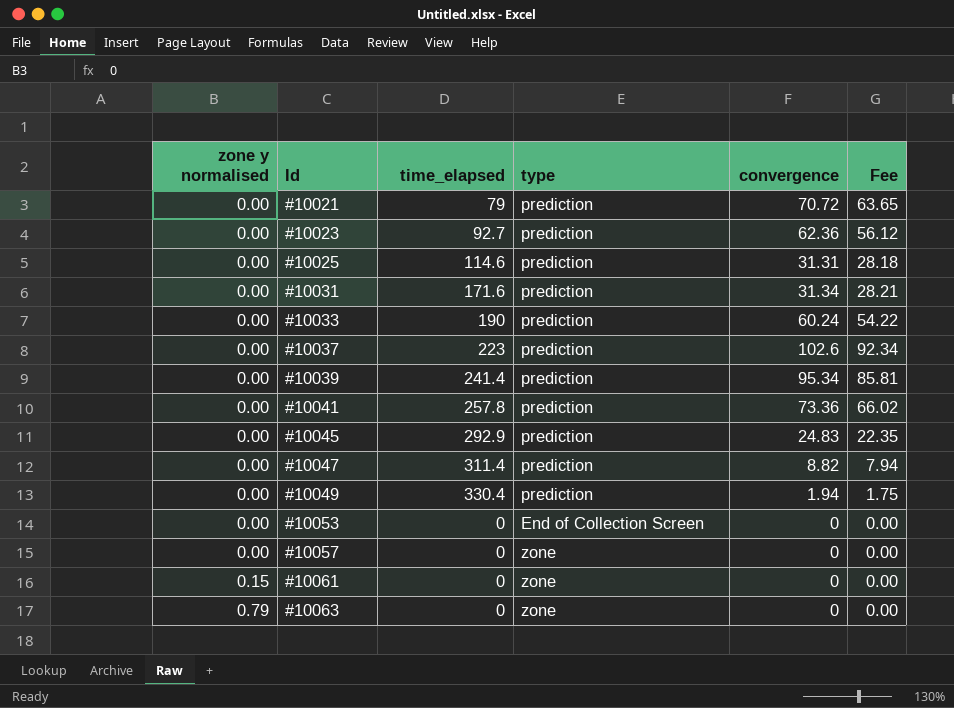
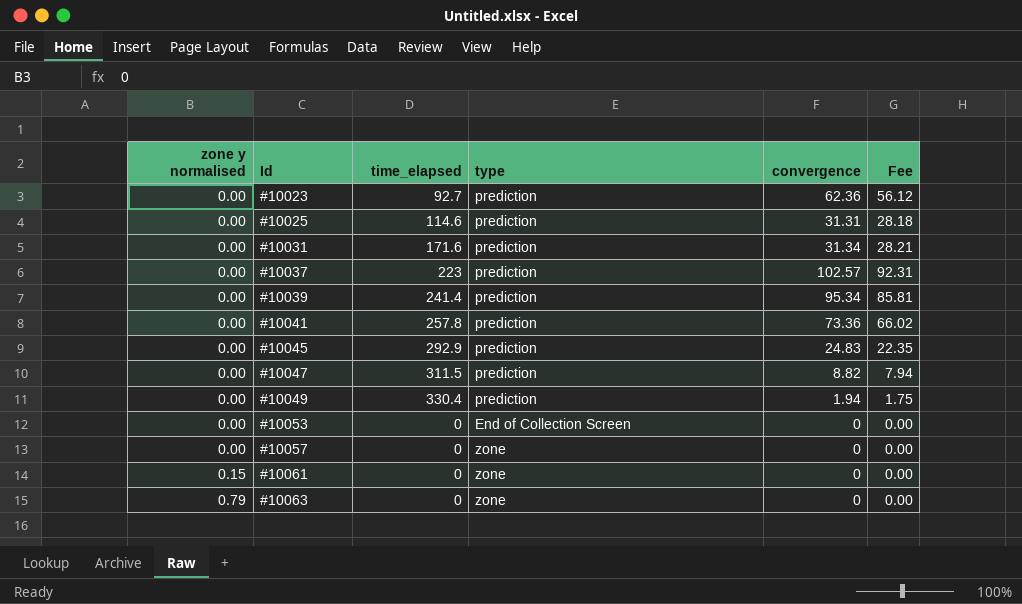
row #10021: 0.00 | 79 | prediction | 70.72 | 63.65 -> none
row #10033: 0.00 | 190 | prediction | 60.24 | 54.22 -> none
#10037 | convergence: 102.6 -> 102.57
#10037 | Fee: 92.34 -> 92.31
#10047 | time_elapsed: 311.4 -> 311.5

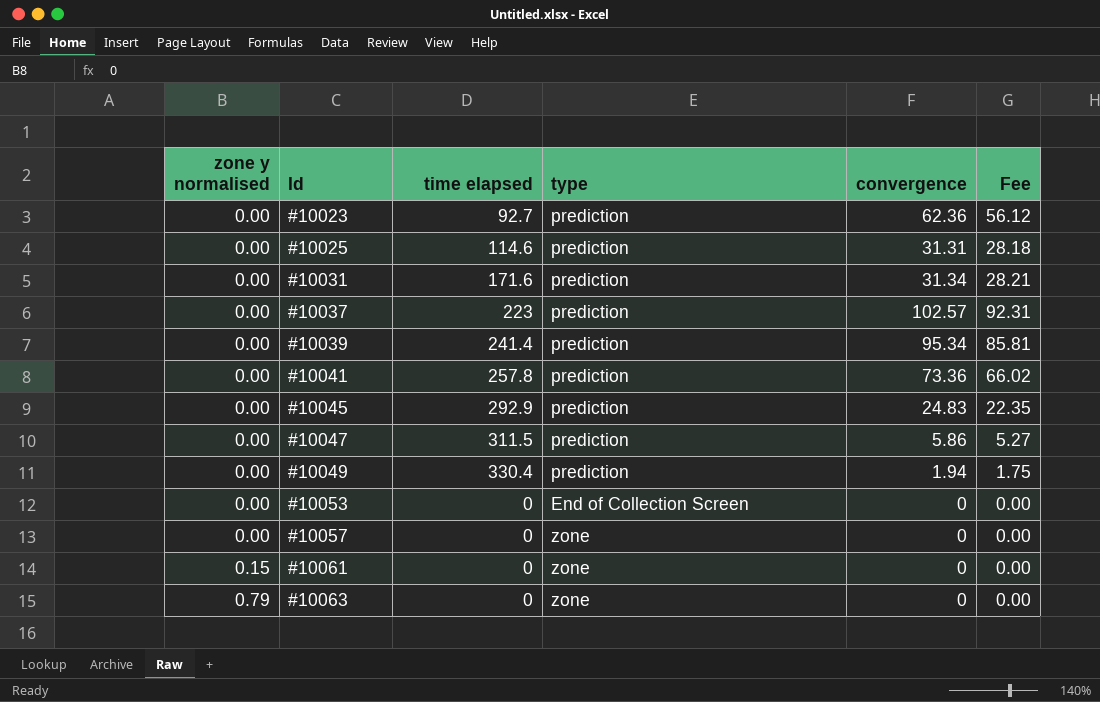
column name: time_elapsed -> time elapsed
#10047 | convergence: 8.82 -> 5.86
#10047 | Fee: 7.94 -> 5.27

